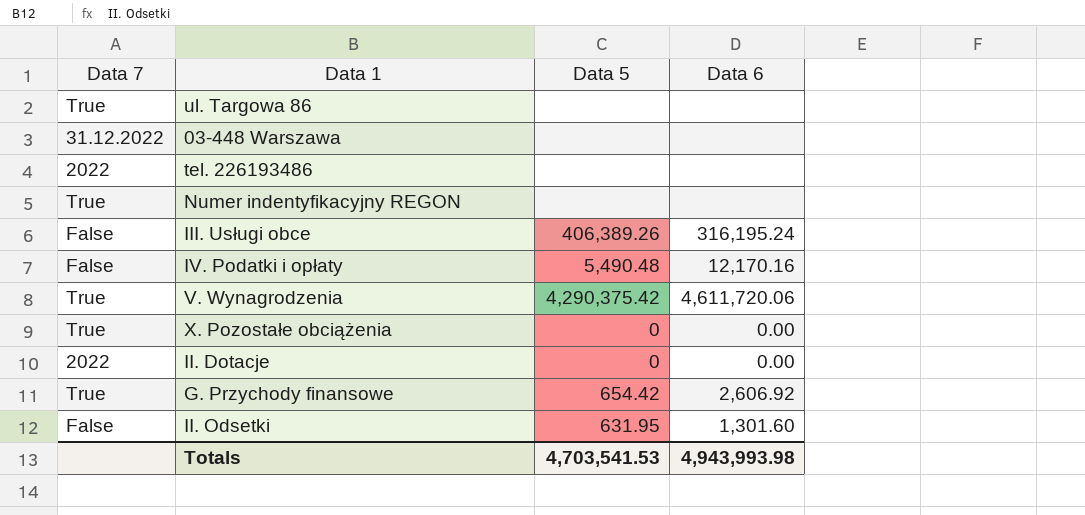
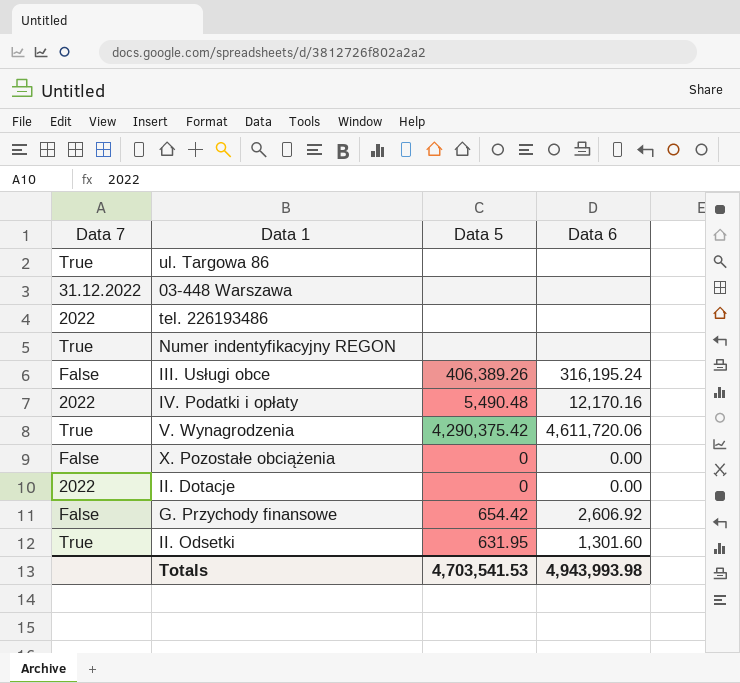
IV. Podatki i opłaty | Data 7: False -> 2022
X. Pozostałe obciążenia | Data 7: True -> False
G. Przychody finansowe | Data 7: True -> False
II. Odsetki | Data 7: False -> True

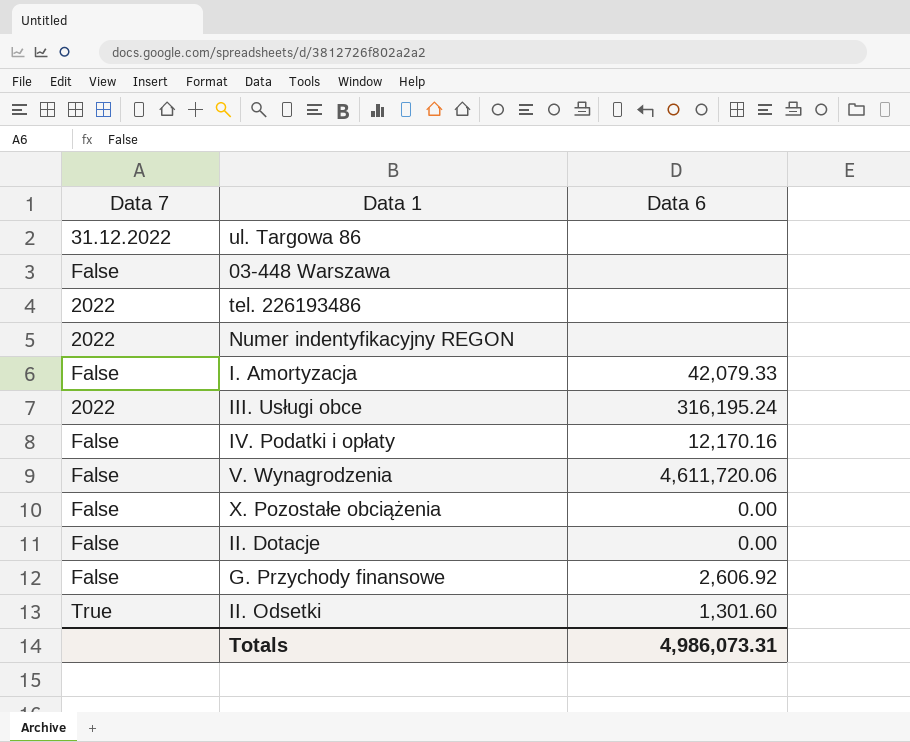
column Data 5 | position: 3 -> none
ul. Targowa 86 | Data 7: True -> 31.12.2022
03-448 Warszawa | Data 7: 31.12.2022 -> False
Numer indentyfikacyjny REGON | Data 7: True -> 2022
row I. Amortyzacja: none -> False | 42,079.33
III. Usługi obce | Data 7: False -> 2022
IV. Podatki i opłaty | Data 7: 2022 -> False
V. Wynagrodzenia | Data 7: True -> False
II. Dotacje | Data 7: 2022 -> False
Totals | Data 6: 4,943,993.98 -> 4,986,073.31

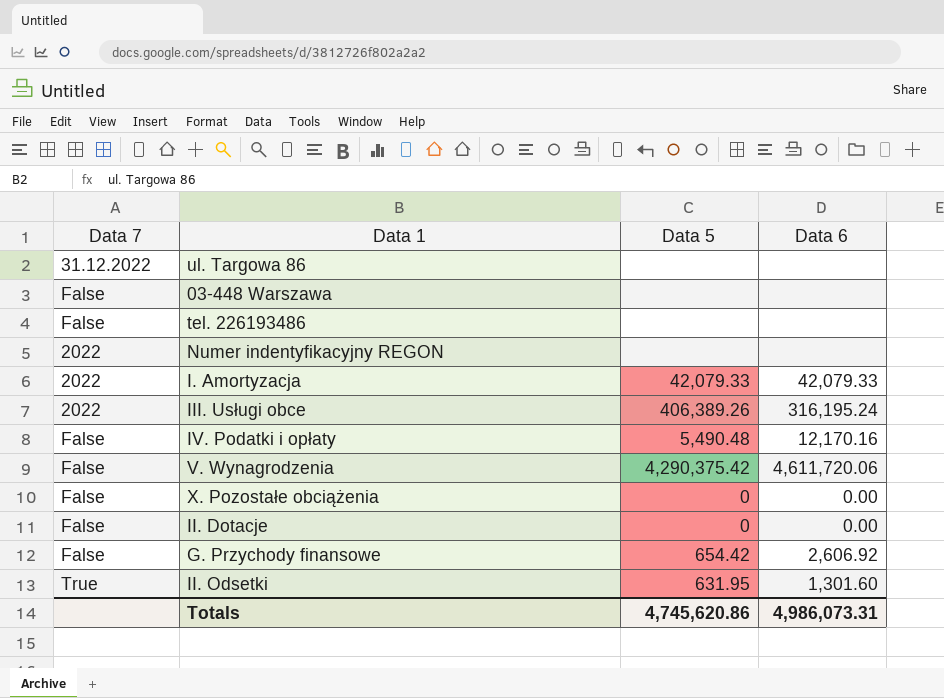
column Data 5 | position: none -> 3
tel. 226193486 | Data 7: 2022 -> False
I. Amortyzacja | Data 7: False -> 2022

